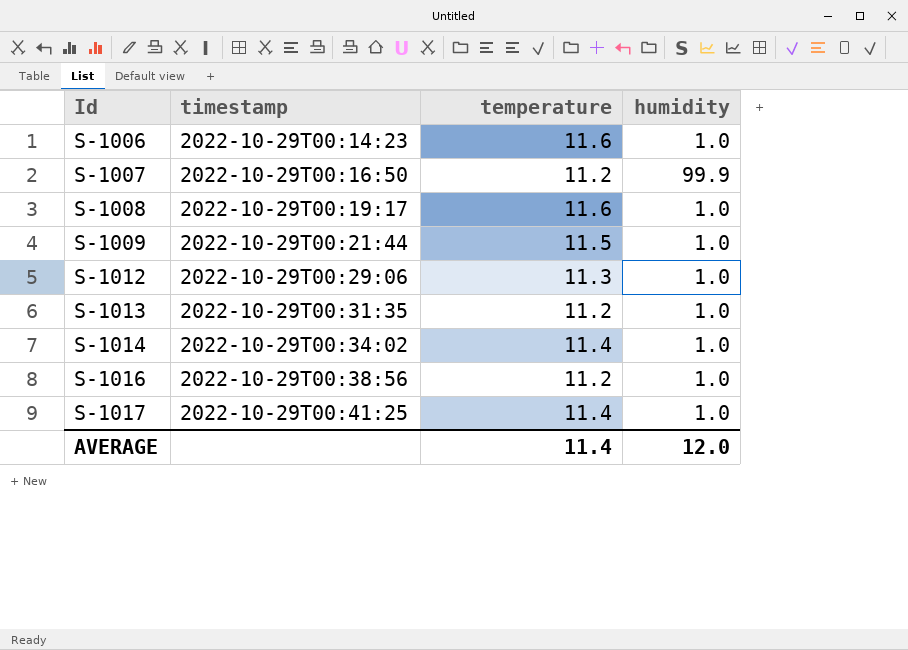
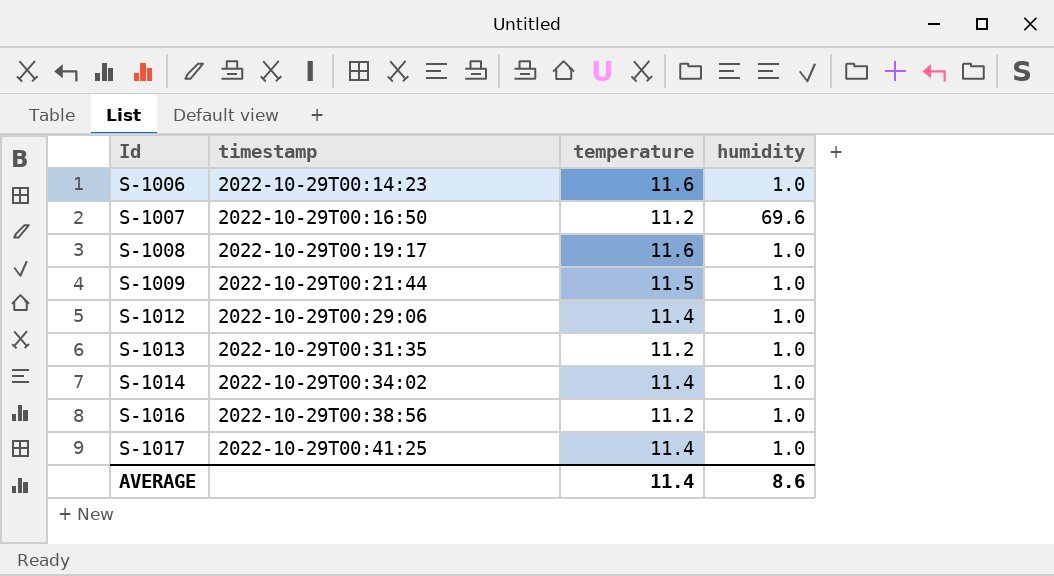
S-1007 | humidity: 99.9 -> 69.6
S-1012 | temperature: 11.3 -> 11.4
AVERAGE | humidity: 12.0 -> 8.6

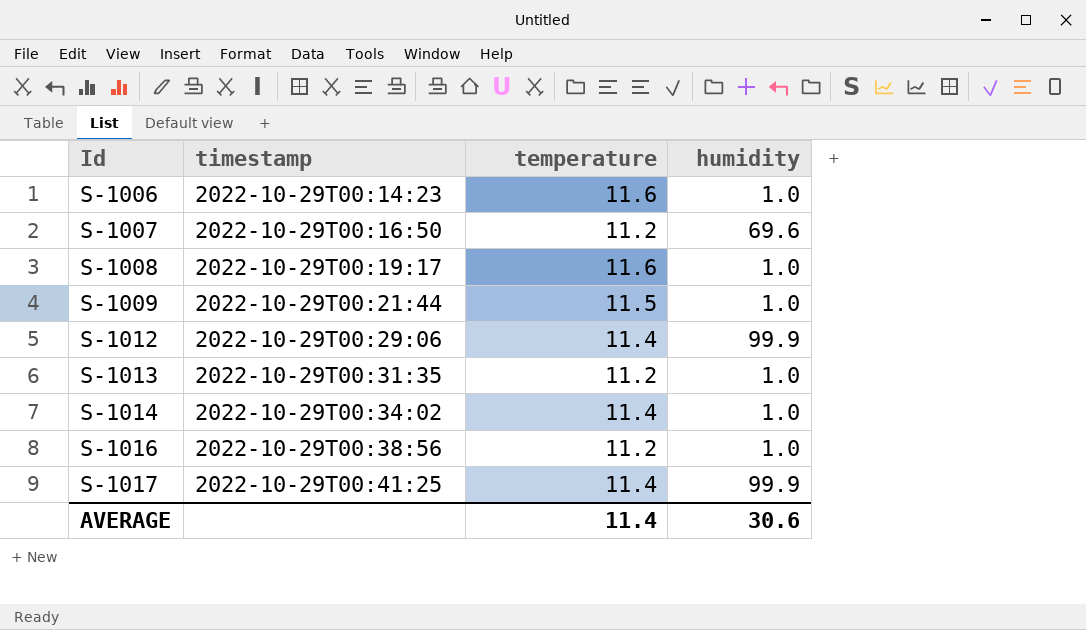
S-1012 | humidity: 1.0 -> 99.9
S-1017 | humidity: 1.0 -> 99.9
AVERAGE | humidity: 8.6 -> 30.6

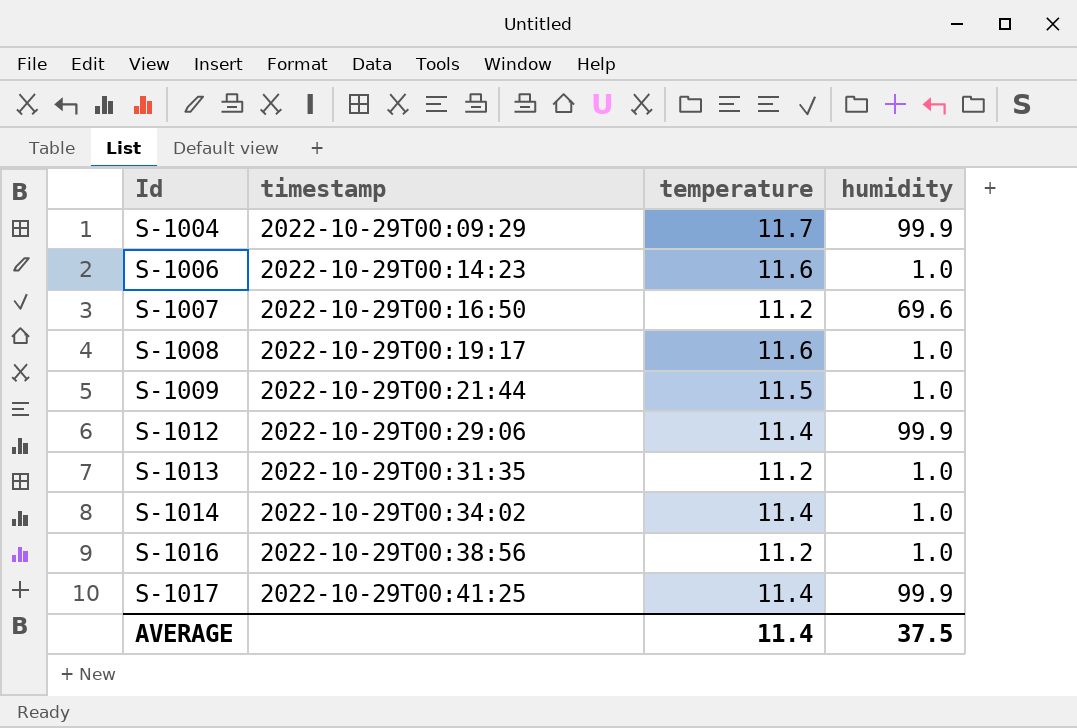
row S-1004: none -> 2022-10-29T00:09:29 | 11.7 | 99.9
AVERAGE | humidity: 30.6 -> 37.5

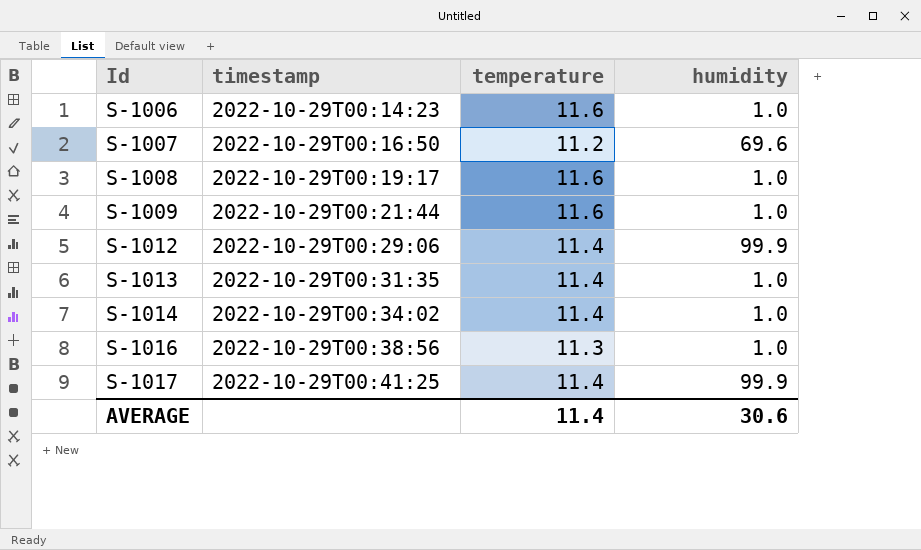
row S-1004: 2022-10-29T00:09:29 | 11.7 | 99.9 -> none
S-1009 | temperature: 11.5 -> 11.6
S-1013 | temperature: 11.2 -> 11.4
S-1016 | temperature: 11.2 -> 11.3
AVERAGE | humidity: 37.5 -> 30.6

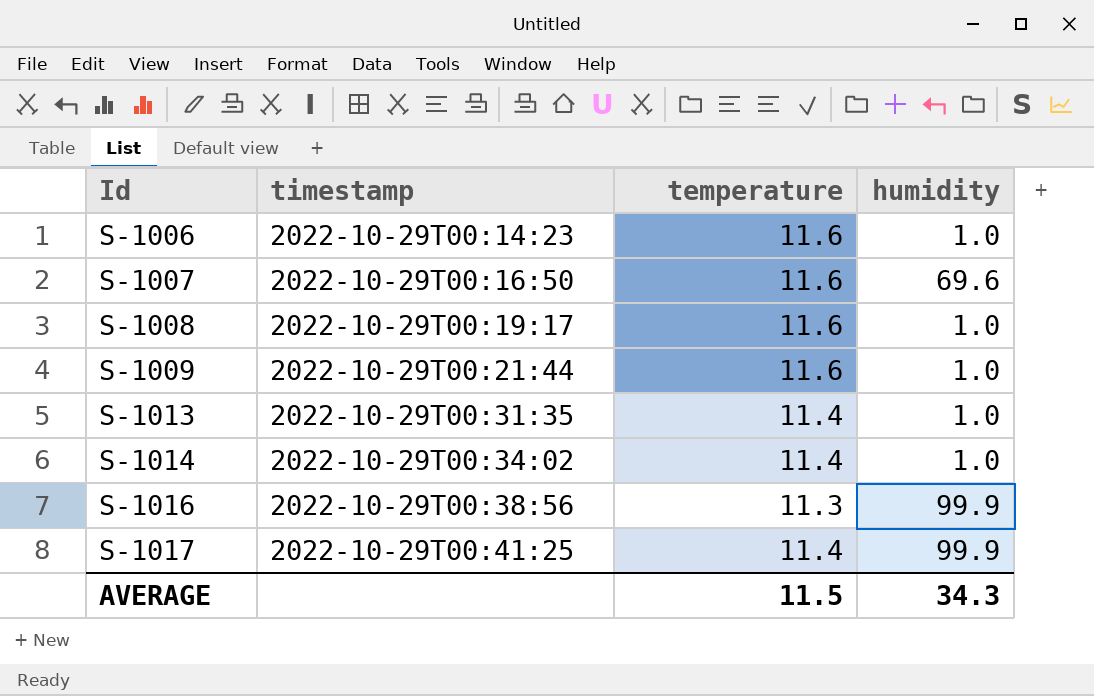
row S-1012: 2022-10-29T00:29:06 | 11.4 | 99.9 -> none
S-1007 | temperature: 11.2 -> 11.6
S-1016 | humidity: 1.0 -> 99.9
AVERAGE | temperature: 11.4 -> 11.5
AVERAGE | humidity: 30.6 -> 34.3

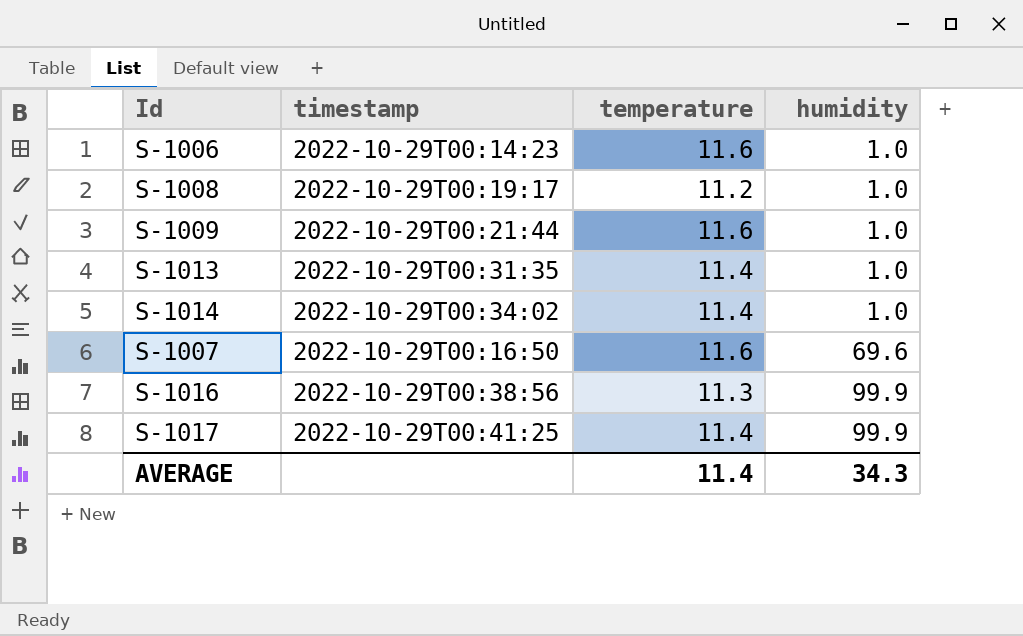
row order: Id ascending -> humidity ascending
S-1008 | temperature: 11.6 -> 11.2
AVERAGE | temperature: 11.5 -> 11.4

